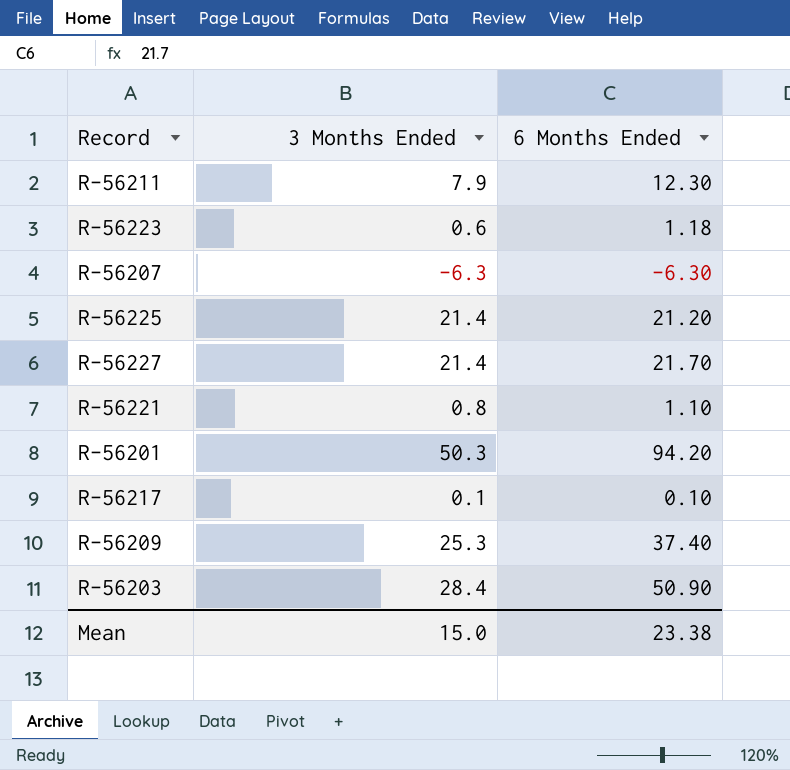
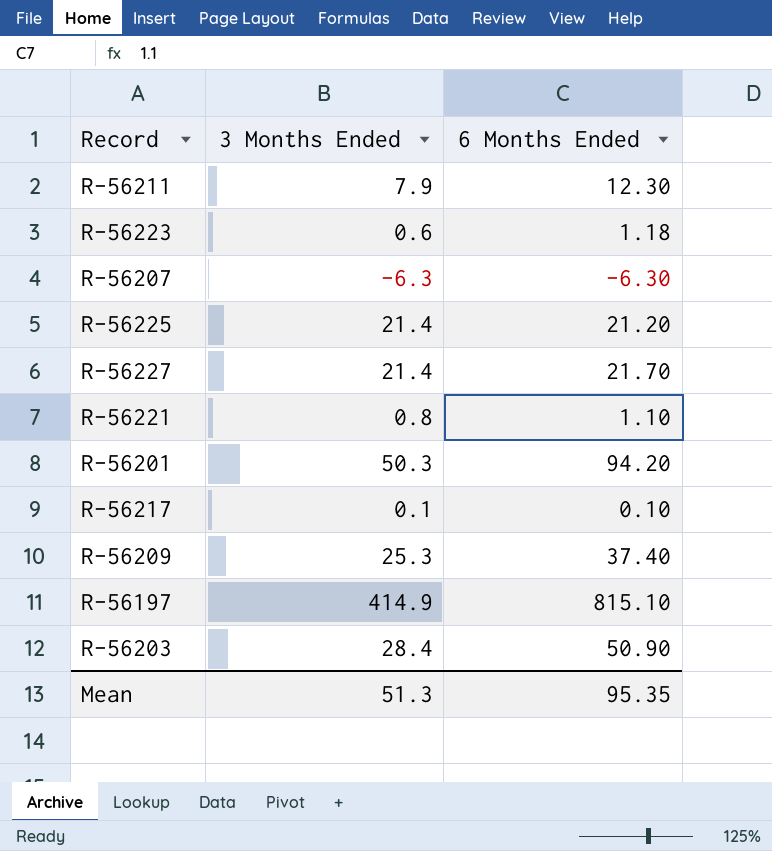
row R-56197: none -> 414.9 | 815.10
Mean | 3 Months Ended: 15.0 -> 51.3
Mean | 6 Months Ended: 23.38 -> 95.35

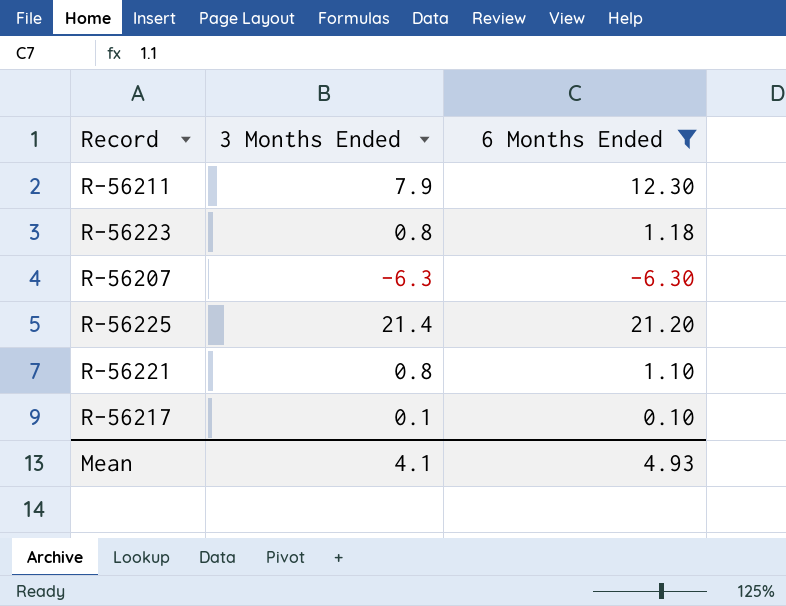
filter: none -> 6 Months Ended <= 21.20
R-56223 | 3 Months Ended: 0.6 -> 0.8
Mean | 3 Months Ended: 51.3 -> 4.1
Mean | 6 Months Ended: 95.35 -> 4.93

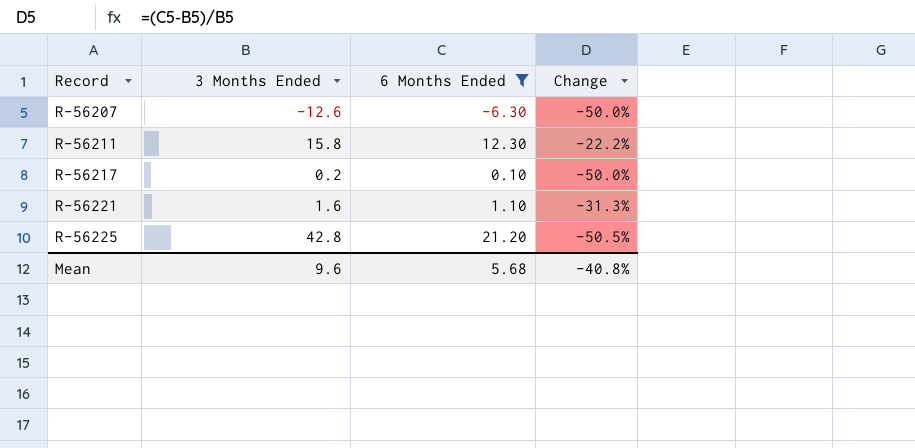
row order: none -> Record ascending
column Change | formula: none -> ([6 Months Ended] - [3 Months Ended]) / [3 Months Ended]
row R-56223: 0.8 | 1.18 -> none
R-56207 | 3 Months Ended: -6.3 -> -12.6
R-56211 | 3 Months Ended: 7.9 -> 15.8
R-56217 | 3 Months Ended: 0.1 -> 0.2
R-56221 | 3 Months Ended: 0.8 -> 1.6
R-56225 | 3 Months Ended: 21.4 -> 42.8
Mean | 3 Months Ended: 4.1 -> 9.6
Mean | 6 Months Ended: 4.93 -> 5.68

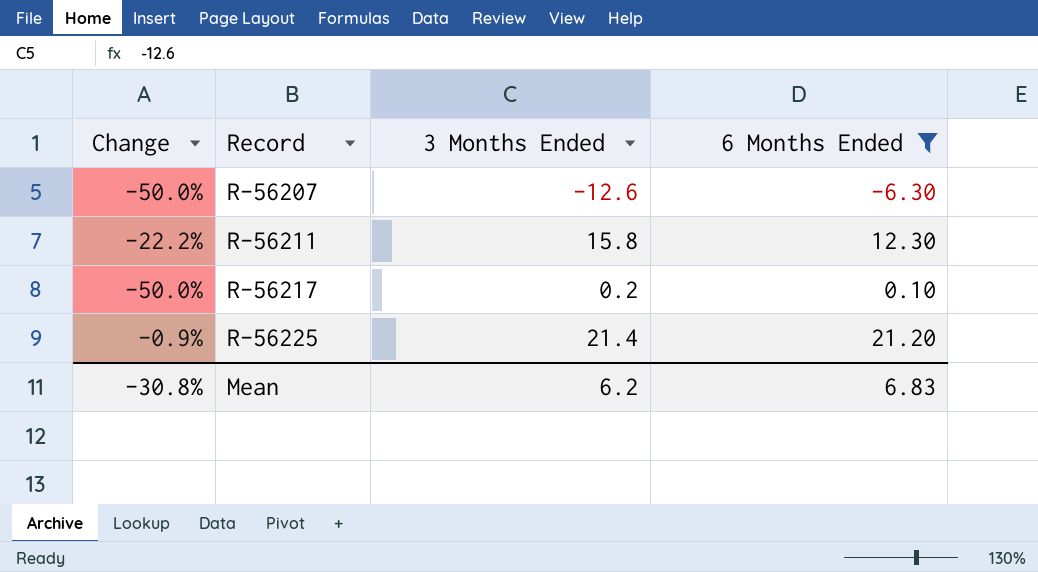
column Change | position: 4 -> 1
row R-56221: 1.6 | 1.10 | -31.3% -> none
R-56225 | Change: -50.5% -> -0.9%
R-56225 | 3 Months Ended: 42.8 -> 21.4
Mean | Change: -40.8% -> -30.8%
Mean | 3 Months Ended: 9.6 -> 6.2
Mean | 6 Months Ended: 5.68 -> 6.83

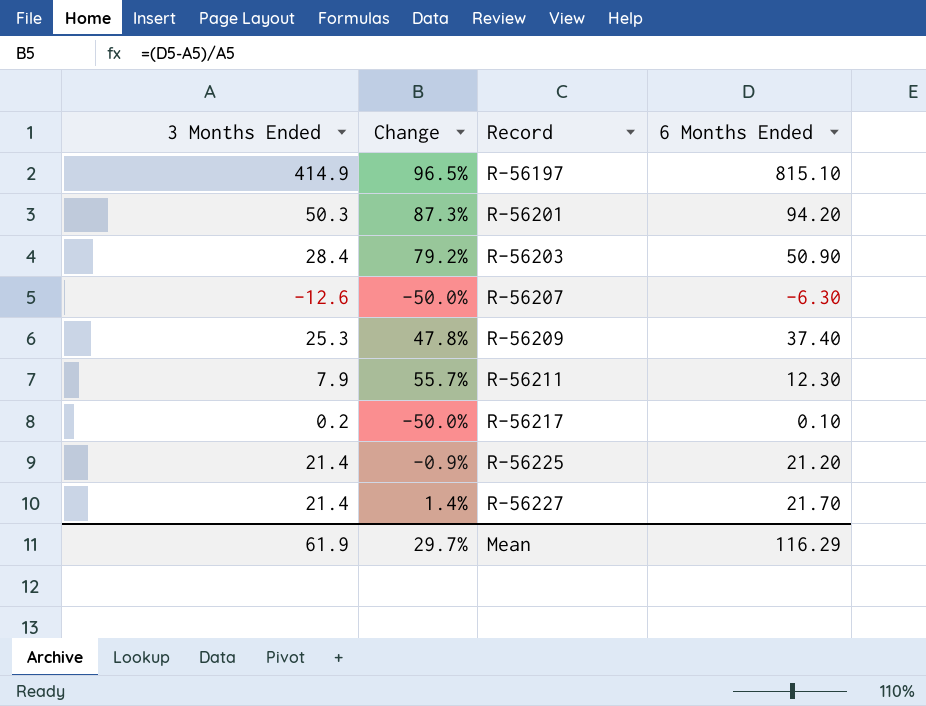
filter: 6 Months Ended <= 21.20 -> none
column 3 Months Ended | position: 3 -> 1
R-56211 | 3 Months Ended: 15.8 -> 7.9
R-56211 | Change: -22.2% -> 55.7%
Mean | 3 Months Ended: 6.2 -> 61.9
Mean | Change: -30.8% -> 29.7%
Mean | 6 Months Ended: 6.83 -> 116.29

